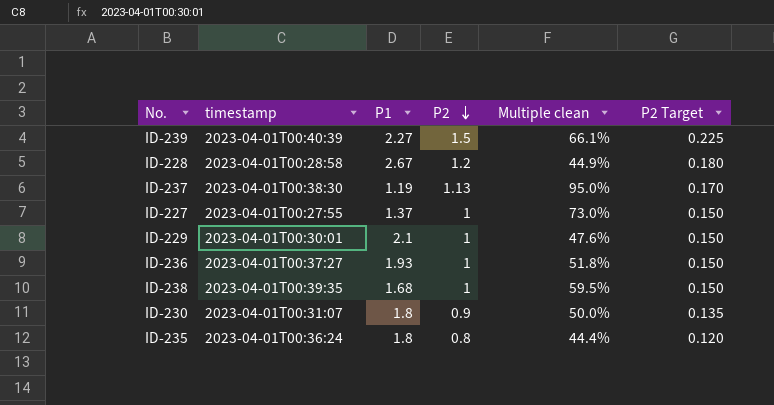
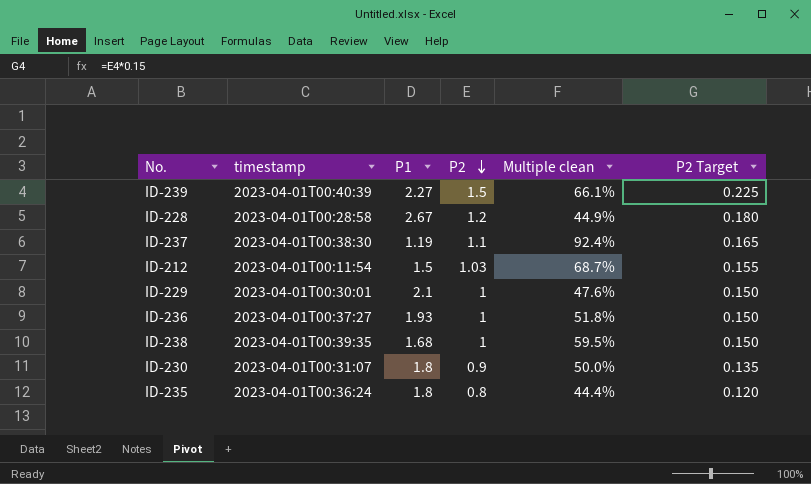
row ID-227: 2023-04-01T00:27:55 | 1.37 | 1 | 73.0% | 0.150 -> none
ID-237 | P2: 1.13 -> 1.1
ID-237 | Multiple clean: 95.0% -> 92.4%
ID-237 | P2 Target: 0.170 -> 0.165
row ID-212: none -> 2023-04-01T00:11:54 | 1.5 | 1.03 | 68.7% | 0.155

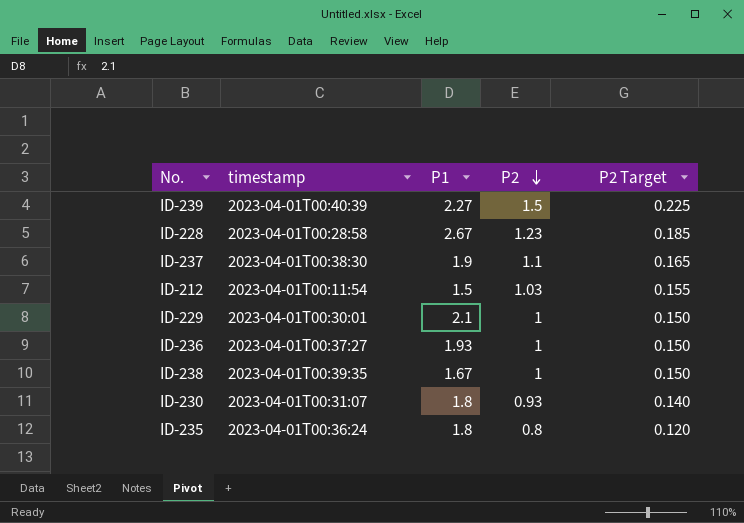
column Multiple clean | formula: [P2] / [P1] -> none
ID-228 | P2: 1.2 -> 1.23
ID-228 | P2 Target: 0.180 -> 0.185
ID-237 | P1: 1.19 -> 1.9
ID-238 | P1: 1.68 -> 1.67
ID-230 | P2: 0.9 -> 0.93
ID-230 | P2 Target: 0.135 -> 0.140

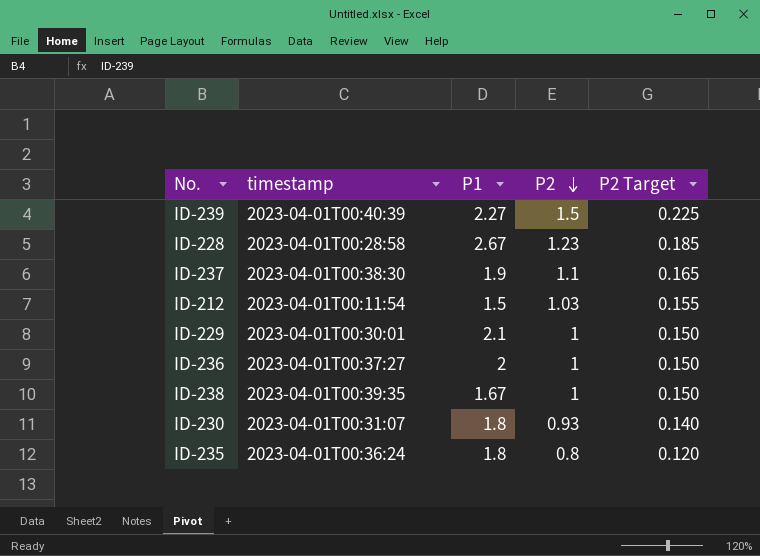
ID-236 | P1: 1.93 -> 2

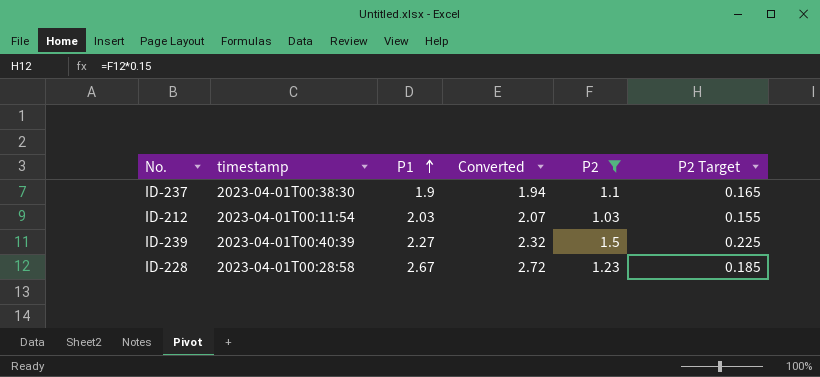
filter: none -> P2 >= 1.03
row order: P2 descending -> P1 ascending
column Converted | formula: none -> [P1] * 1.02
ID-212 | P1: 1.5 -> 2.03

